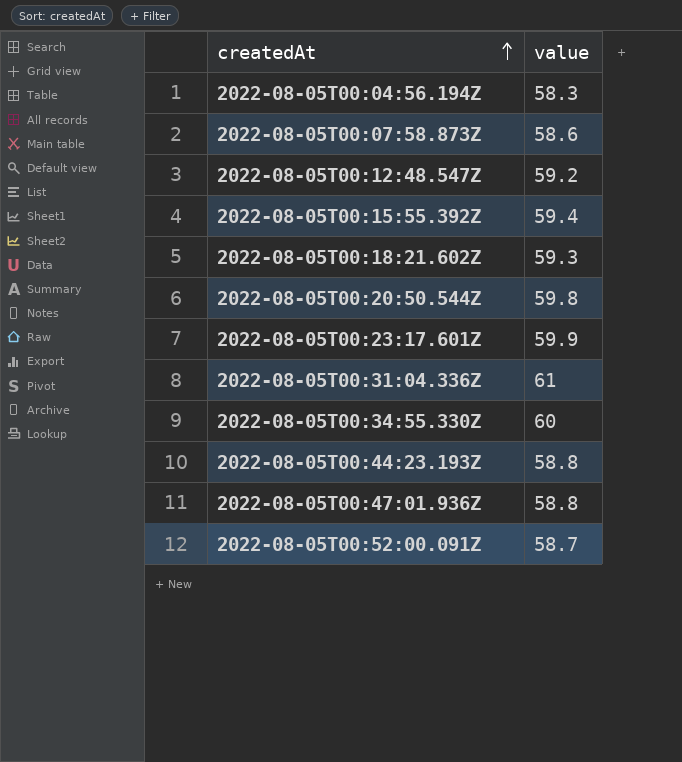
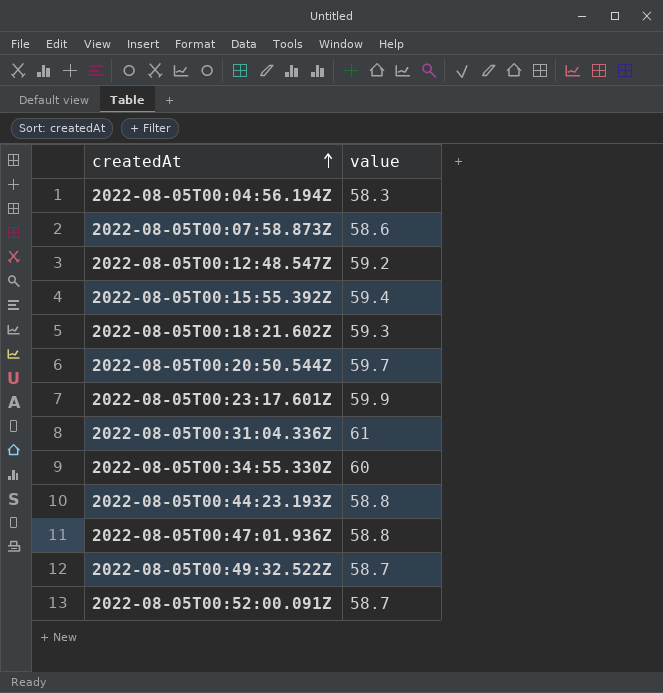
2022-08-05T00:20:50.544Z | value: 59.8 -> 59.7
row 2022-08-05T00:49:32.522Z: none -> 58.7

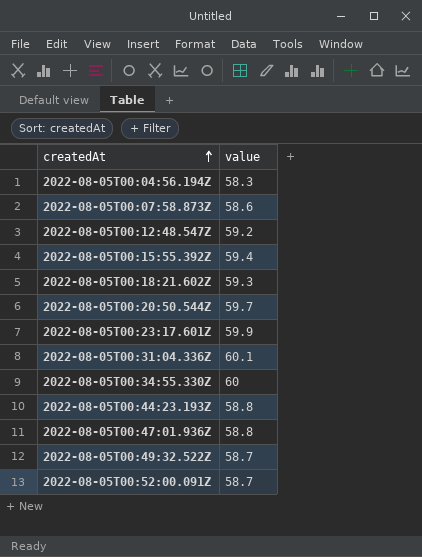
2022-08-05T00:31:04.336Z | value: 61 -> 60.1

